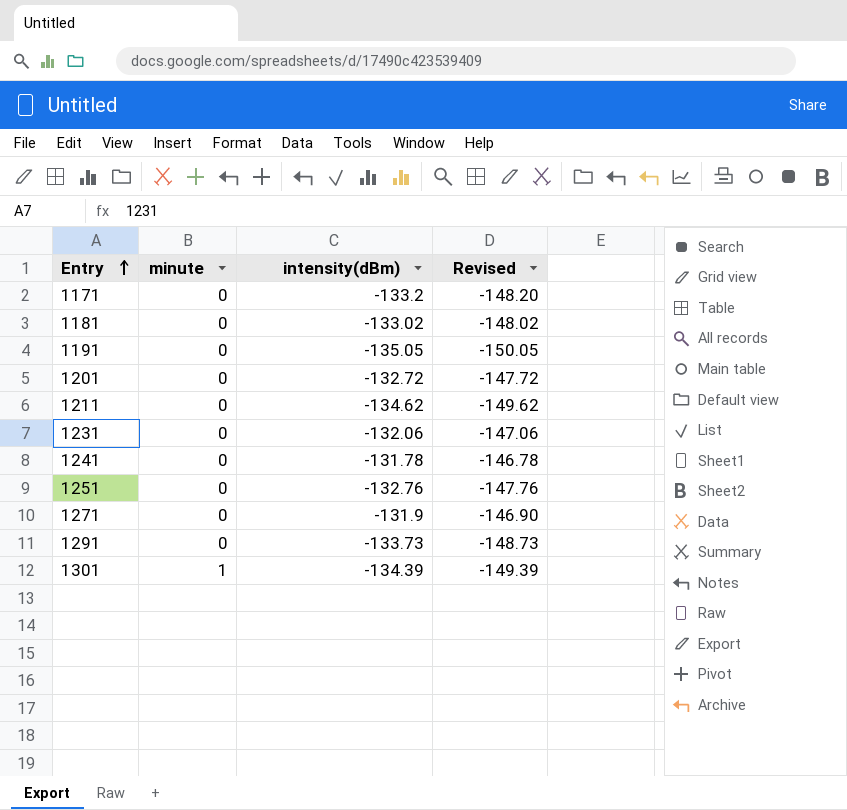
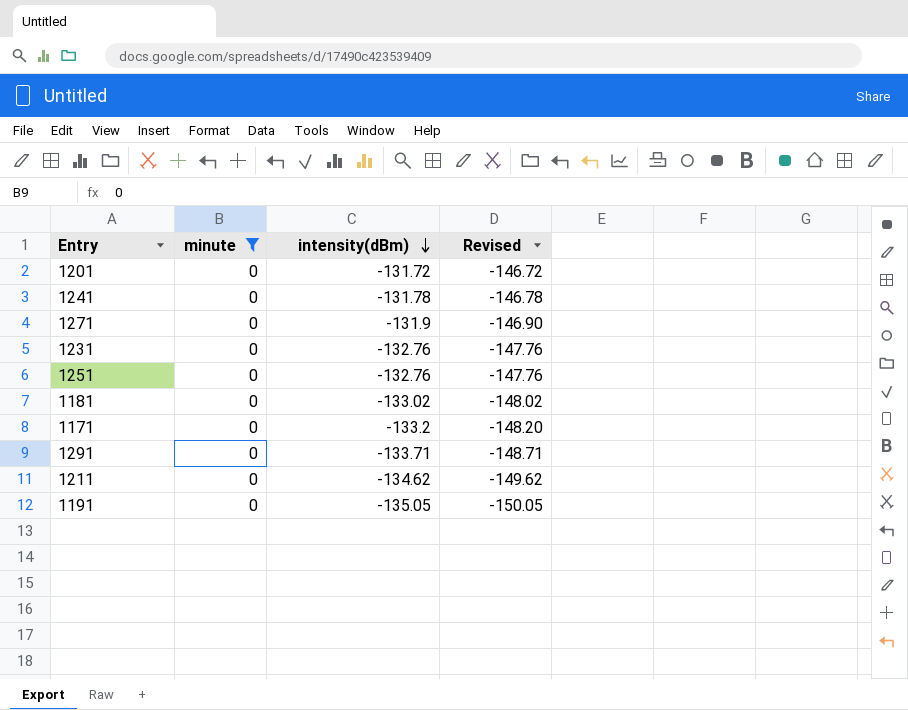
filter: none -> minute = 0
row order: Entry ascending -> intensity(dBm) descending
1201 | intensity(dBm): -132.72 -> -131.72
1201 | Revised: -147.72 -> -146.72
1231 | intensity(dBm): -132.06 -> -132.76
1231 | Revised: -147.06 -> -147.76
1291 | intensity(dBm): -133.73 -> -133.71
1291 | Revised: -148.73 -> -148.71

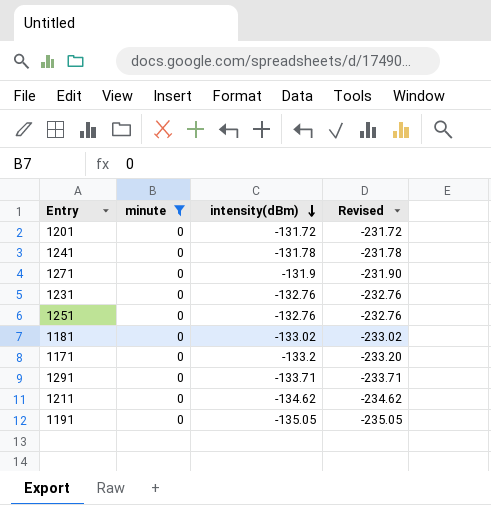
column Revised | formula: [intensity(dBm)] - 15 -> [intensity(dBm)] - 100

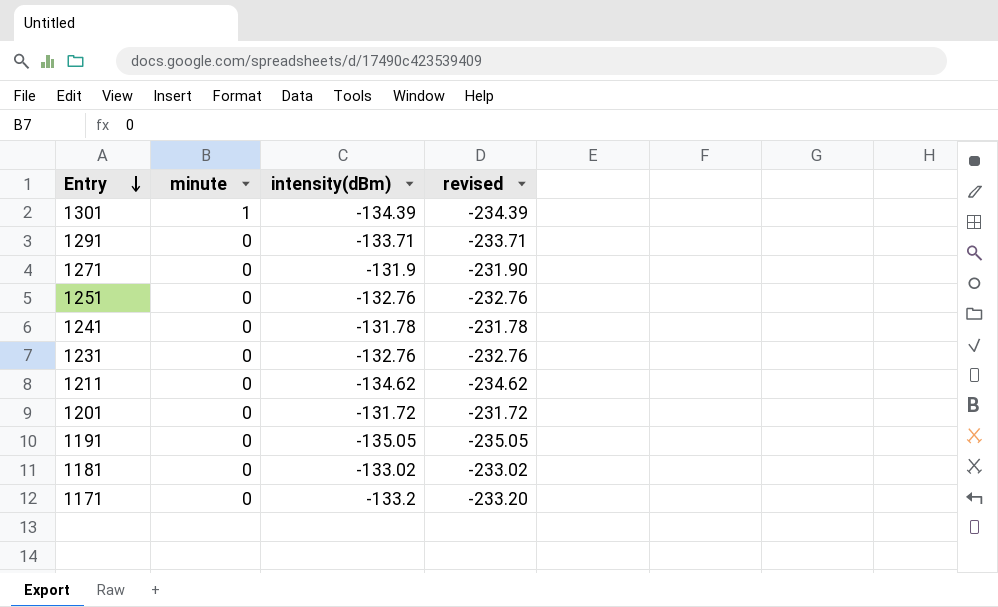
filter: minute = 0 -> none
row order: intensity(dBm) descending -> Entry descending
column name: Revised -> revised

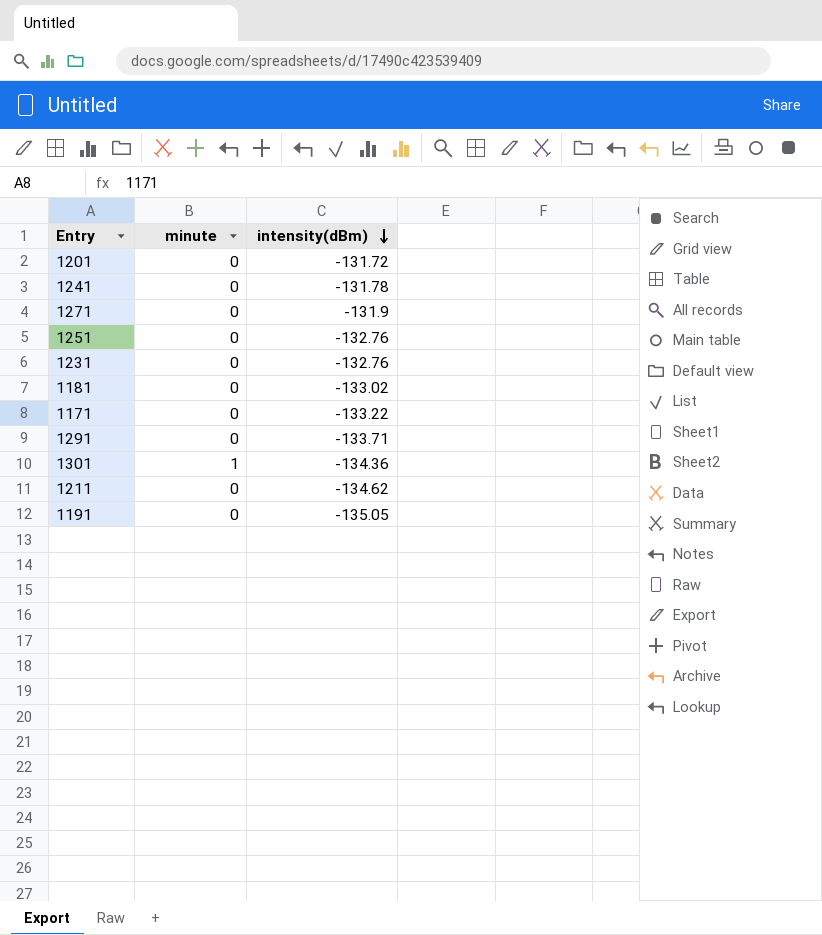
row order: Entry descending -> intensity(dBm) descending
column revised | formula: [intensity(dBm)] - 100 -> none
1171 | intensity(dBm): -133.2 -> -133.22
1301 | intensity(dBm): -134.39 -> -134.36

